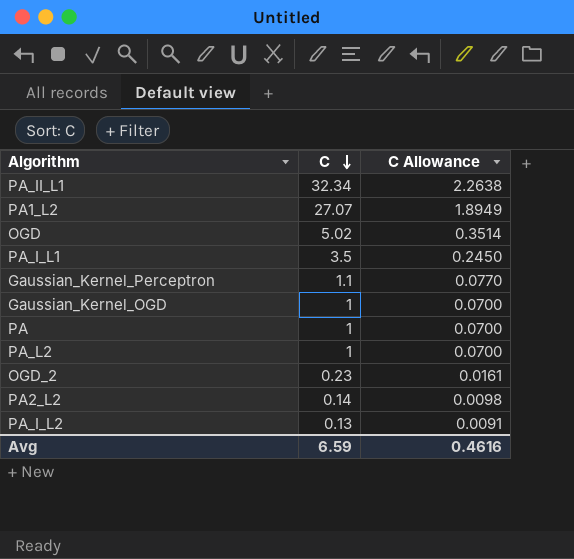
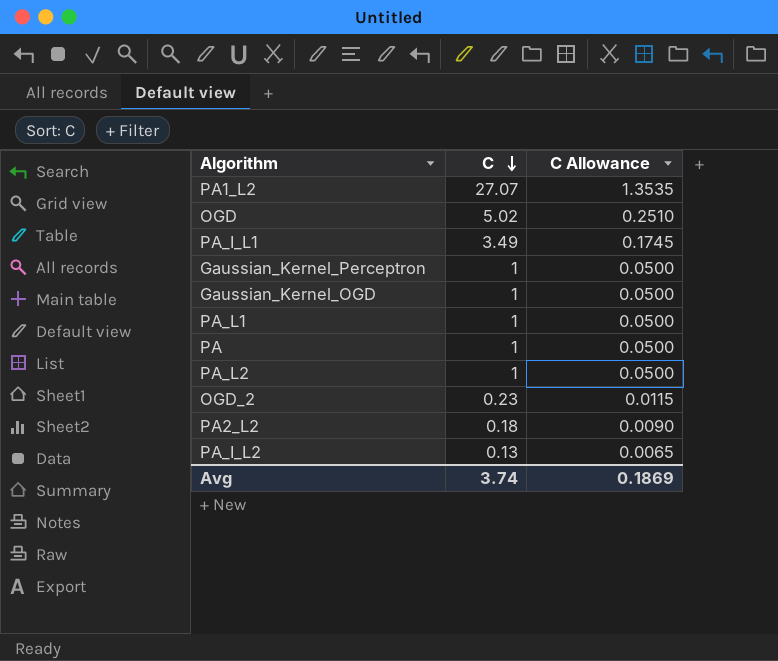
column C Allowance | formula: [C] * 0.07 -> [C] * 0.05
row PA_II_L1: 32.34 | 2.2638 -> none
PA_I_L1 | C: 3.5 -> 3.49
Gaussian_Kernel_Perceptron | C: 1.1 -> 1
row PA_L1: none -> 1 | 0.0500
PA2_L2 | C: 0.14 -> 0.18
Avg | C: 6.59 -> 3.74
Avg | C Allowance: 0.4616 -> 0.1869

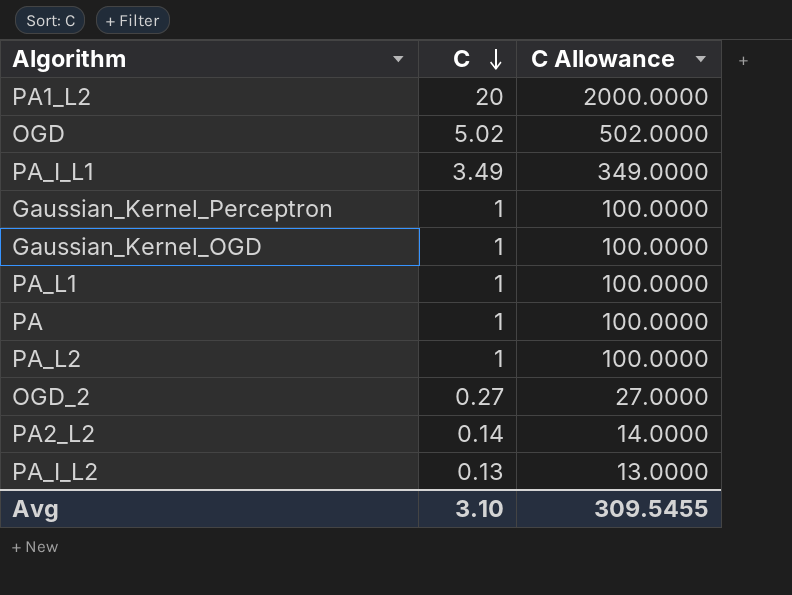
column C Allowance | formula: [C] * 0.05 -> [C] * 100
PA1_L2 | C: 27.07 -> 20
OGD_2 | C: 0.23 -> 0.27
PA2_L2 | C: 0.18 -> 0.14
Avg | C: 3.74 -> 3.10
Avg | C Allowance: 0.1869 -> 309.5455

